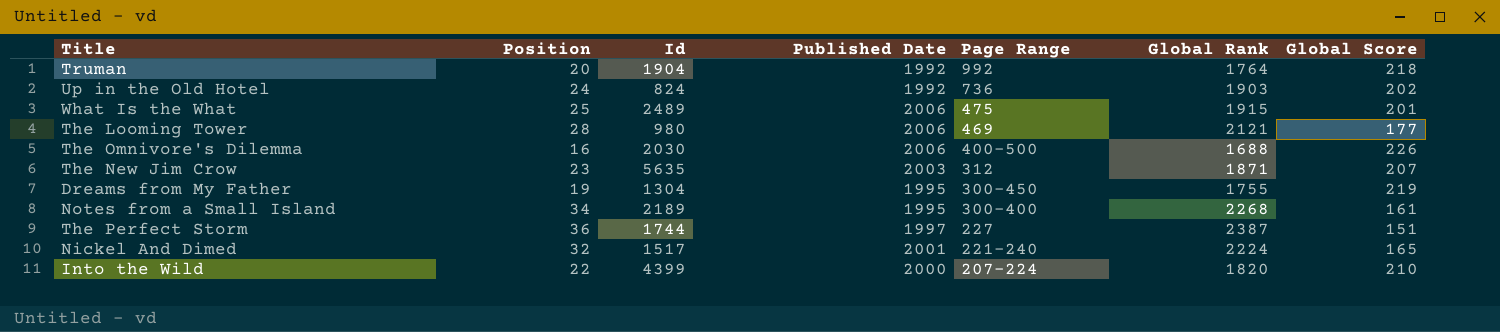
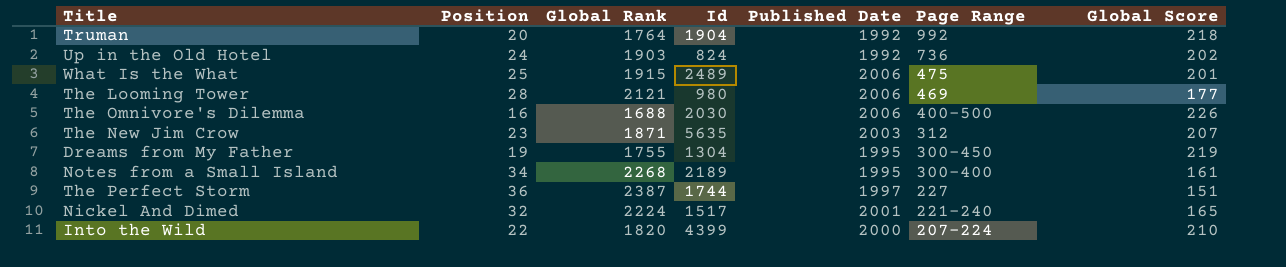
column Global Rank | position: 6 -> 3

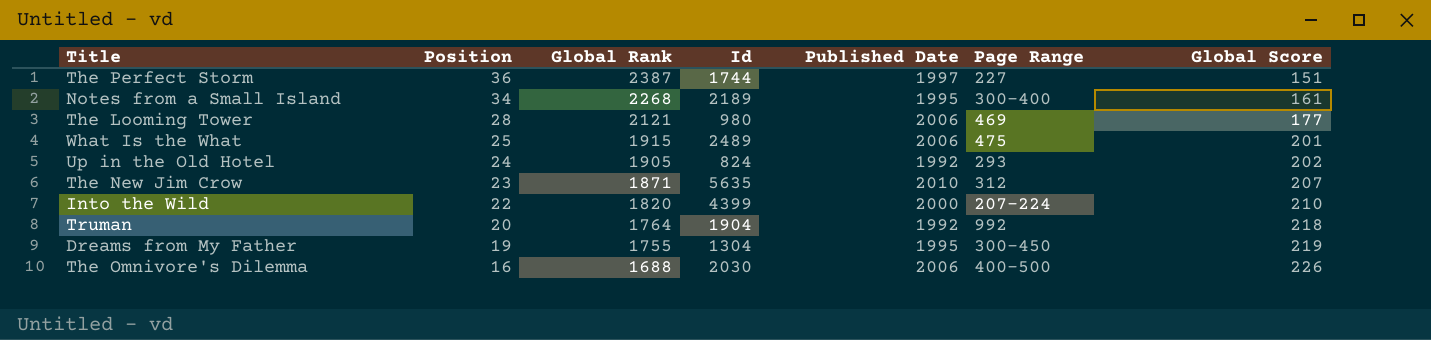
row order: Page Range descending -> Position descending
row Nickel And Dimed: 32 | 2224 | 1517 | 2001 | 221-240 | 165 -> none
Up in the Old Hotel | Global Rank: 1903 -> 1905
Up in the Old Hotel | Page Range: 736 -> 293
The New Jim Crow | Published Date: 2003 -> 2010

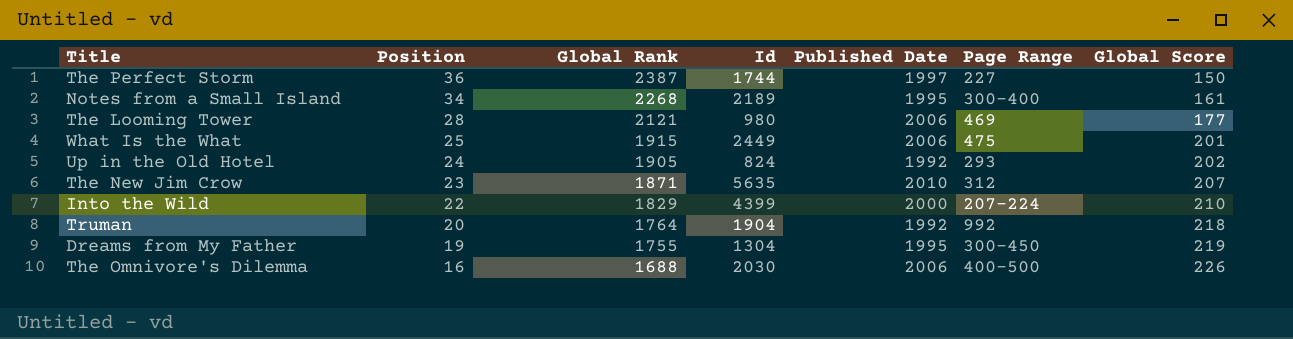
The Perfect Storm | Global Score: 151 -> 150
What Is the What | Id: 2489 -> 2449
Into the Wild | Global Rank: 1820 -> 1829

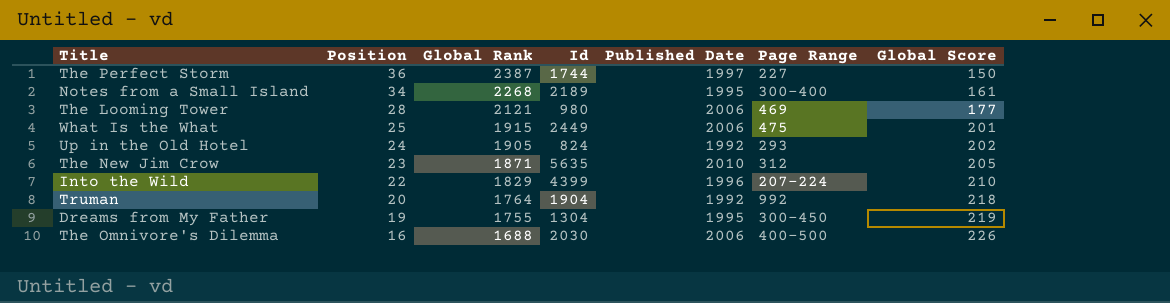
The New Jim Crow | Global Score: 207 -> 205
Into the Wild | Published Date: 2000 -> 1996

